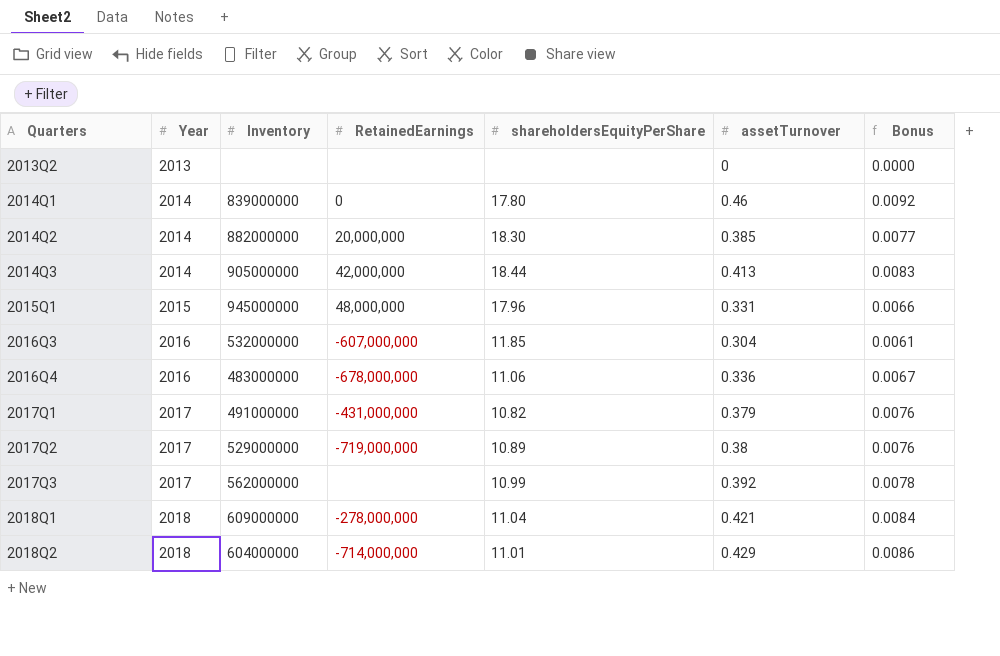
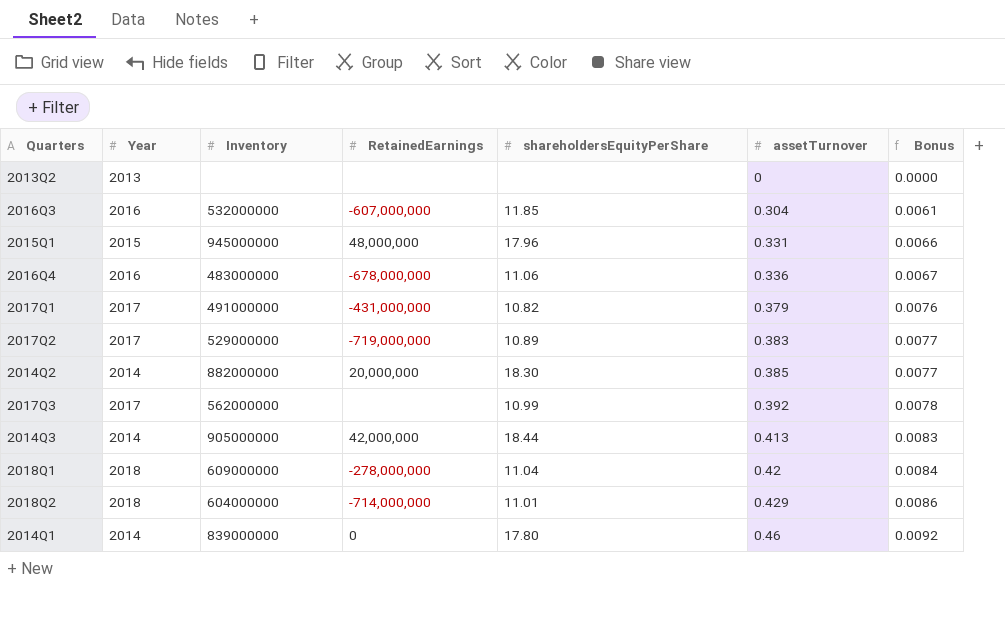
row order: Quarters ascending -> assetTurnover ascending
2017Q2 | assetTurnover: 0.38 -> 0.383
2017Q2 | Bonus: 0.0076 -> 0.0077
2018Q1 | assetTurnover: 0.421 -> 0.42

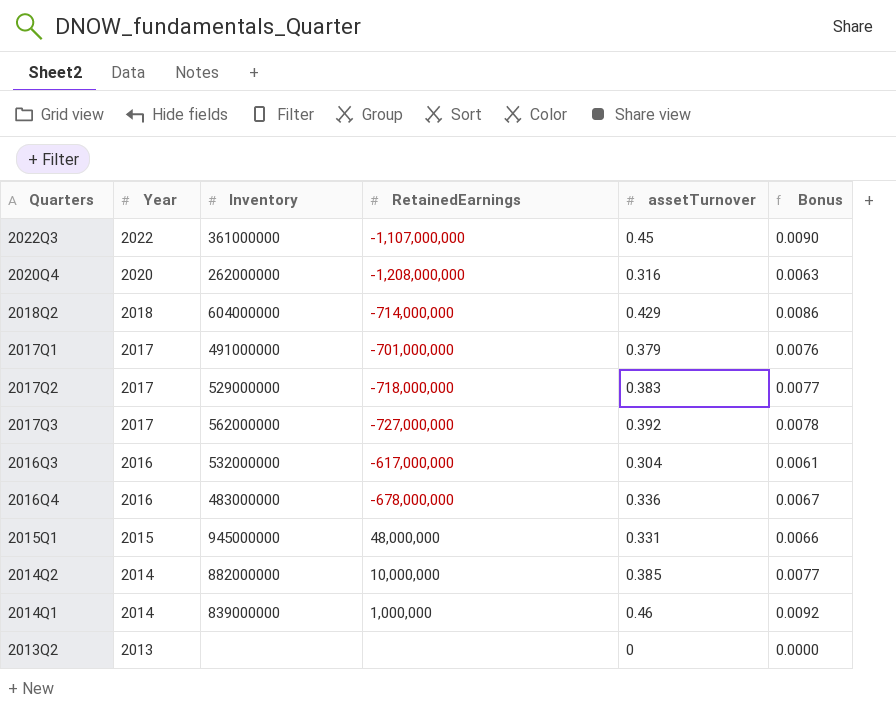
row order: assetTurnover ascending -> Year descending
column shareholdersEquityPerShare | position: 5 -> none
row 2014Q3: 2014 | 905000000 | 42,000,000 | 18.44 | 0.413 | 0.0083 -> none
row 2018Q1: 2018 | 609000000 | -278,000,000 | 11.04 | 0.42 | 0.0084 -> none
row 2022Q3: none -> 2022 | 361000000 | -1,107,000,000 | 0.45 | 0.0090
row 2020Q4: none -> 2020 | 262000000 | -1,208,000,000 | 0.316 | 0.0063
2017Q1 | RetainedEarnings: -431,000,000 -> -701,000,000
2017Q2 | RetainedEarnings: -719,000,000 -> -718,000,000
2017Q3 | RetainedEarnings: none -> -727,000,000
2016Q3 | RetainedEarnings: -607,000,000 -> -617,000,000
2014Q2 | RetainedEarnings: 20,000,000 -> 10,000,000
2014Q1 | RetainedEarnings: 0 -> 1,000,000

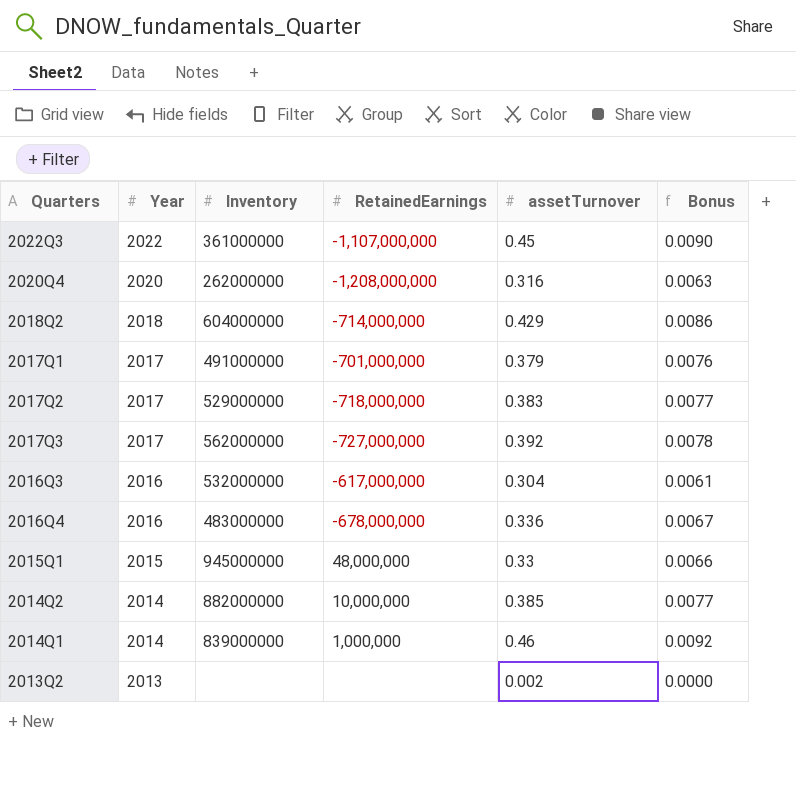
2015Q1 | assetTurnover: 0.331 -> 0.33
2013Q2 | assetTurnover: 0 -> 0.002

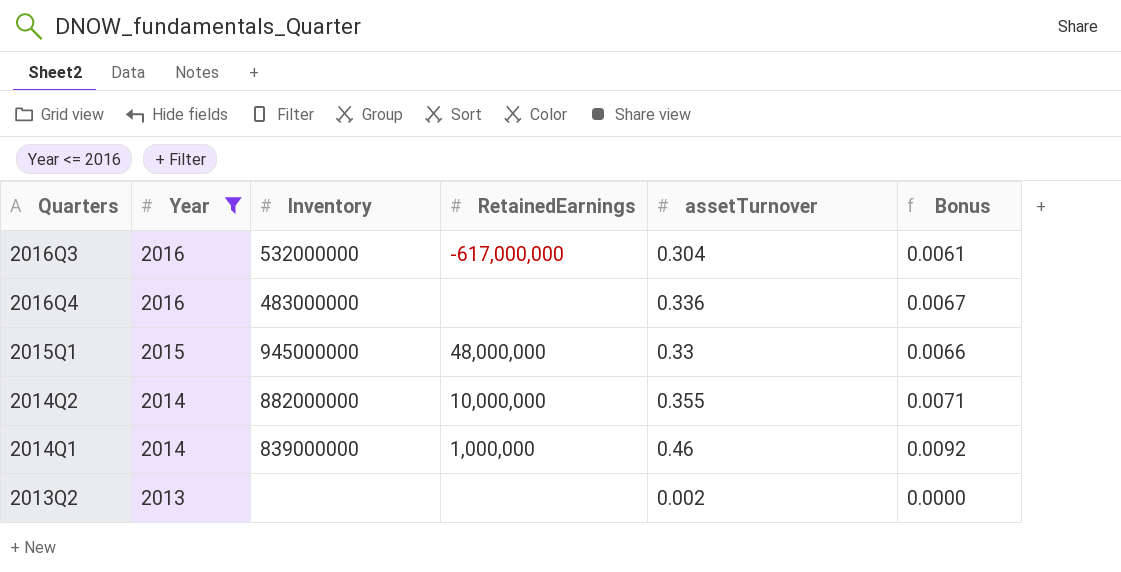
filter: none -> Year <= 2016
2016Q4 | RetainedEarnings: -678,000,000 -> none
2014Q2 | assetTurnover: 0.385 -> 0.355
2014Q2 | Bonus: 0.0077 -> 0.0071

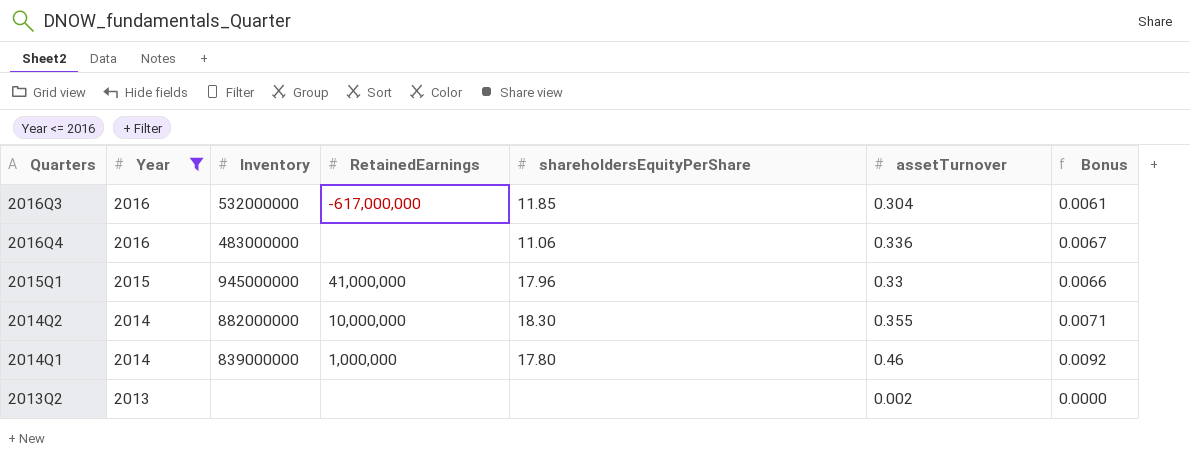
column shareholdersEquityPerShare | position: none -> 5
2015Q1 | RetainedEarnings: 48,000,000 -> 41,000,000

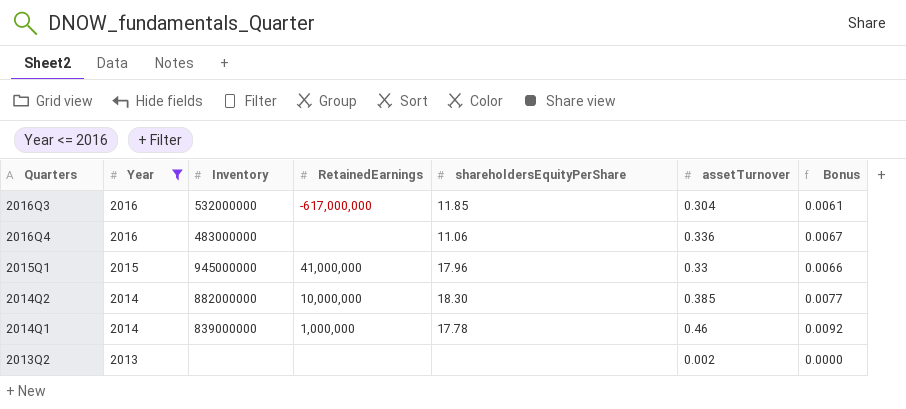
2014Q2 | assetTurnover: 0.355 -> 0.385
2014Q2 | Bonus: 0.0071 -> 0.0077
2014Q1 | shareholdersEquityPerShare: 17.80 -> 17.78

